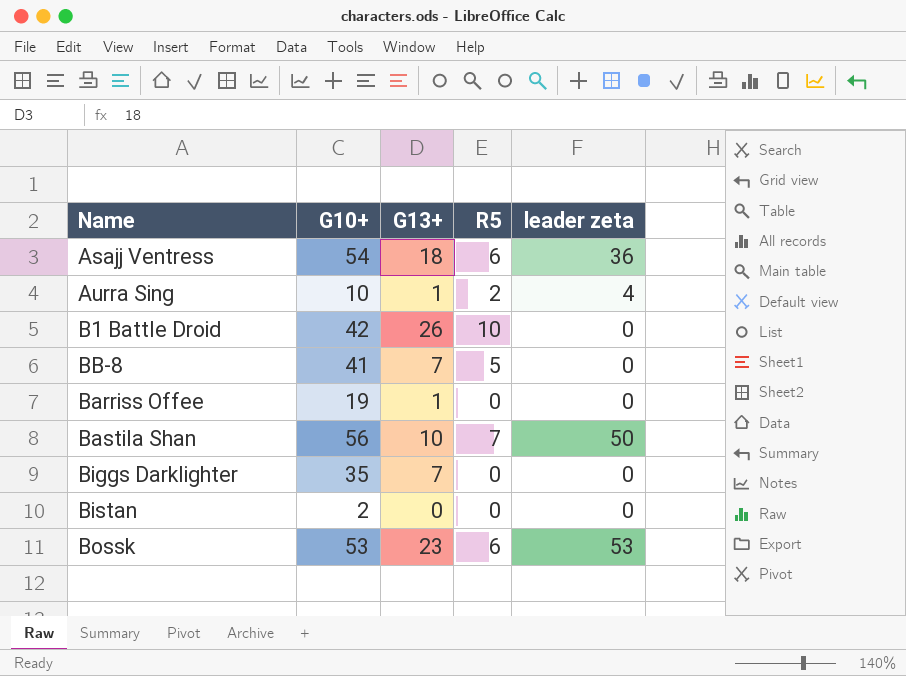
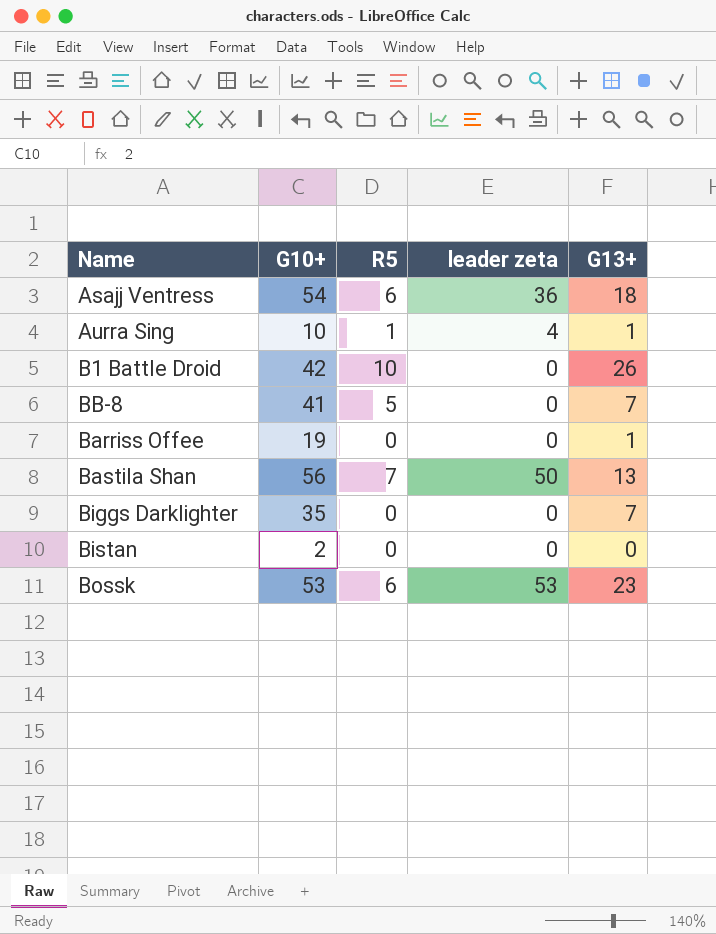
column G13+ | position: 3 -> 5
Aurra Sing | R5: 2 -> 1
Bastila Shan | G13+: 10 -> 13

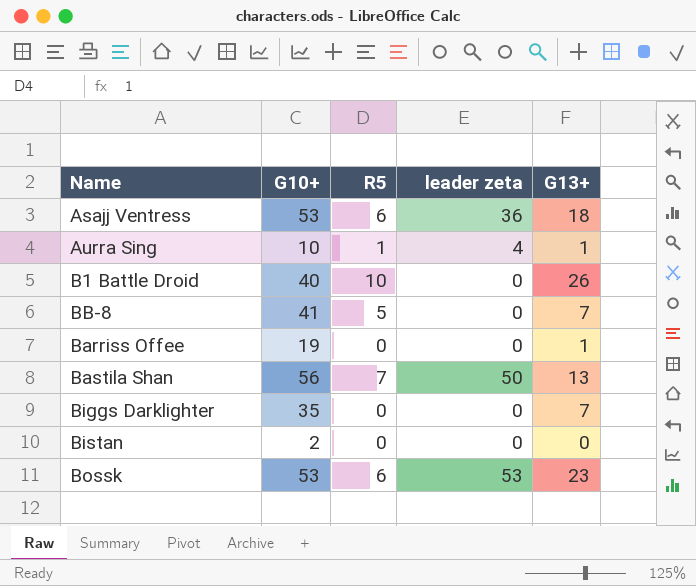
Asajj Ventress | G10+: 54 -> 53
B1 Battle Droid | G10+: 42 -> 40

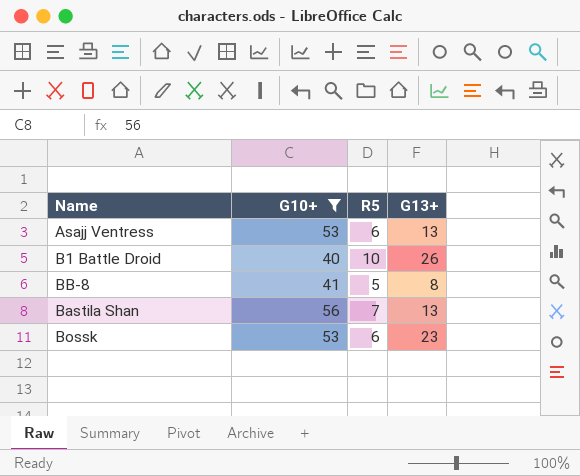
filter: none -> G10+ >= 40
column leader zeta | position: 4 -> none
Asajj Ventress | G13+: 18 -> 13
BB-8 | G13+: 7 -> 8

